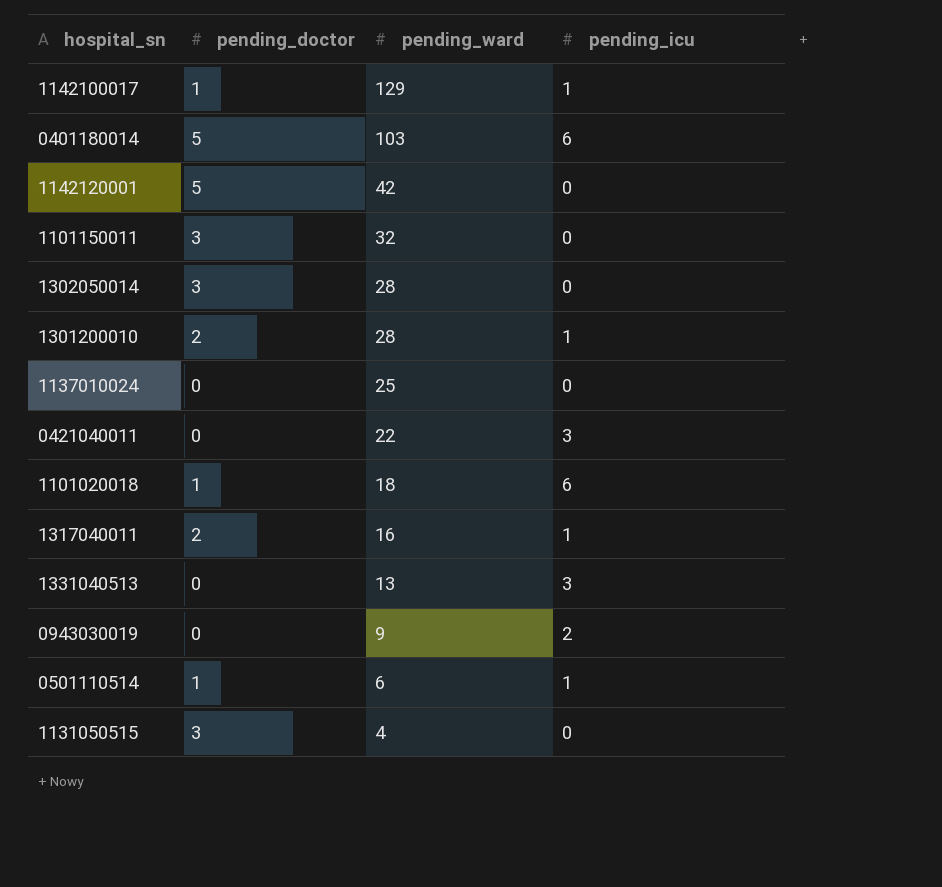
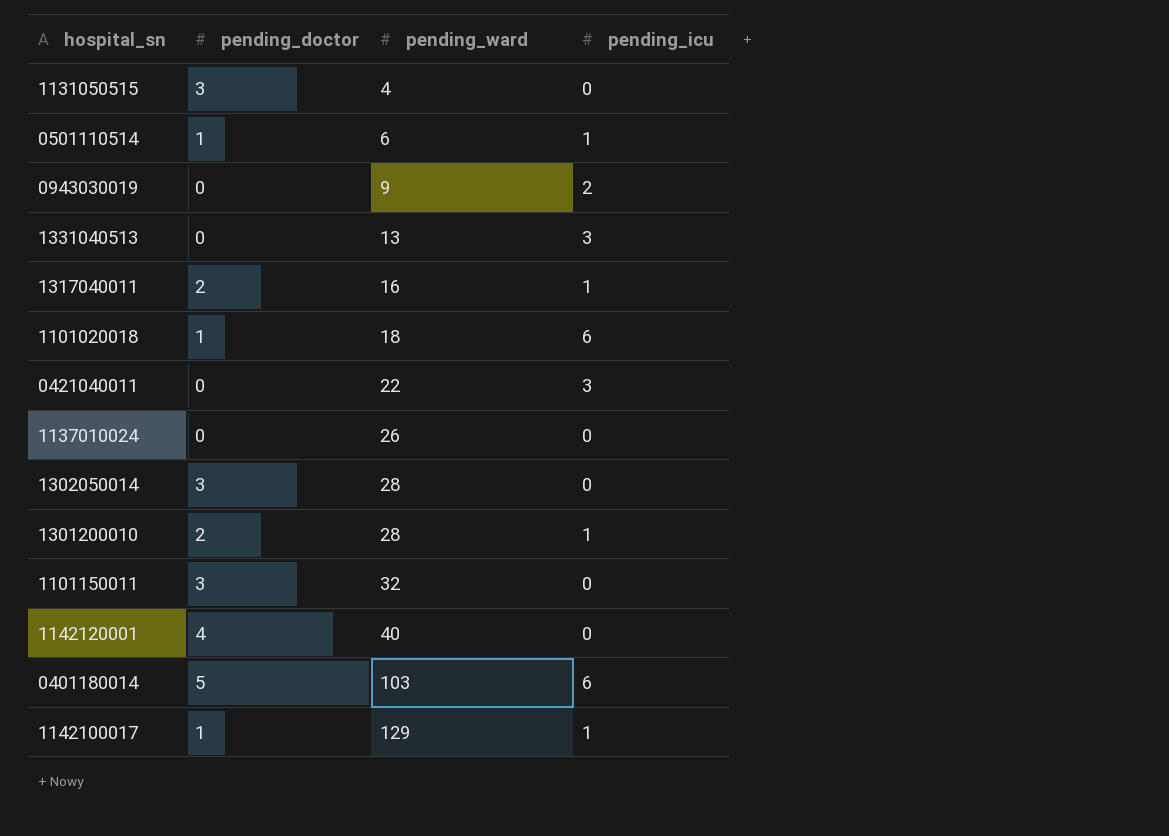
row order: pending_ward descending -> pending_ward ascending
1137010024 | pending_ward: 25 -> 26
1142120001 | pending_doctor: 5 -> 4
1142120001 | pending_ward: 42 -> 40

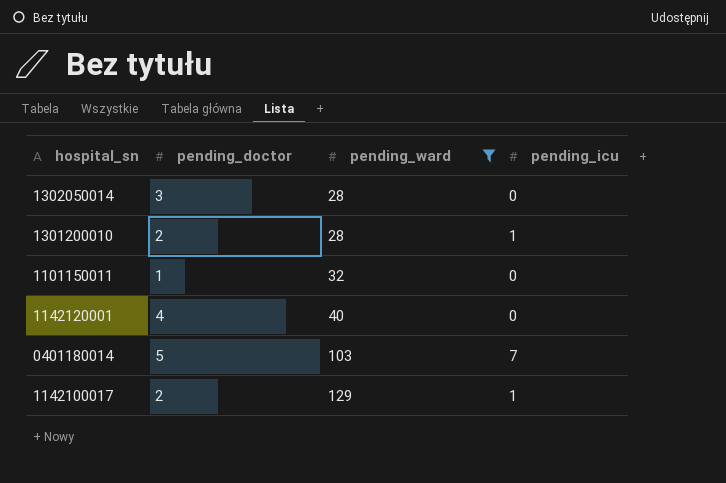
filter: none -> pending_ward >= 28
1101150011 | pending_doctor: 3 -> 1
0401180014 | pending_icu: 6 -> 7
1142100017 | pending_doctor: 1 -> 2

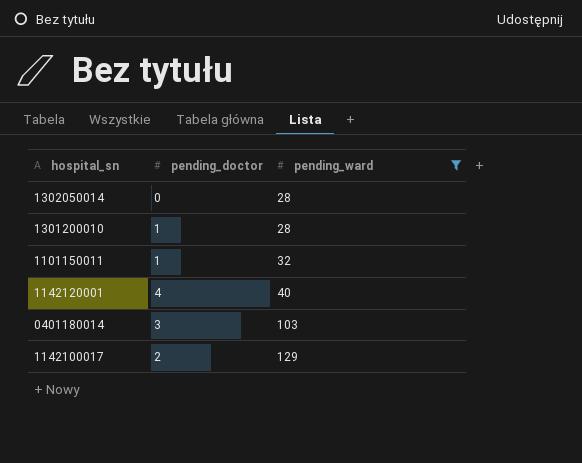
column pending_icu | position: 4 -> none
1302050014 | pending_doctor: 3 -> 0
1301200010 | pending_doctor: 2 -> 1
0401180014 | pending_doctor: 5 -> 3

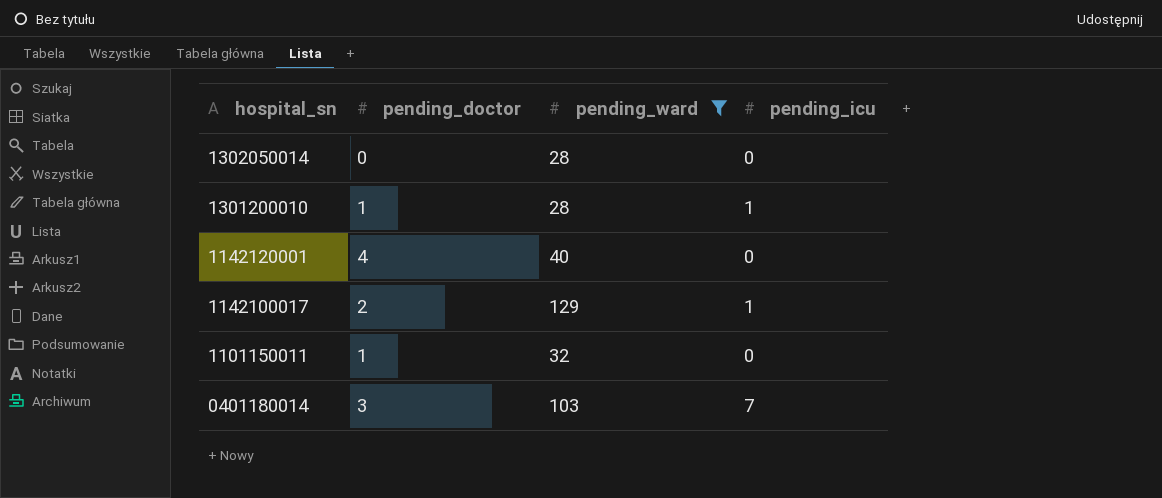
row order: pending_ward ascending -> hospital_sn descending
column pending_icu | position: none -> 4

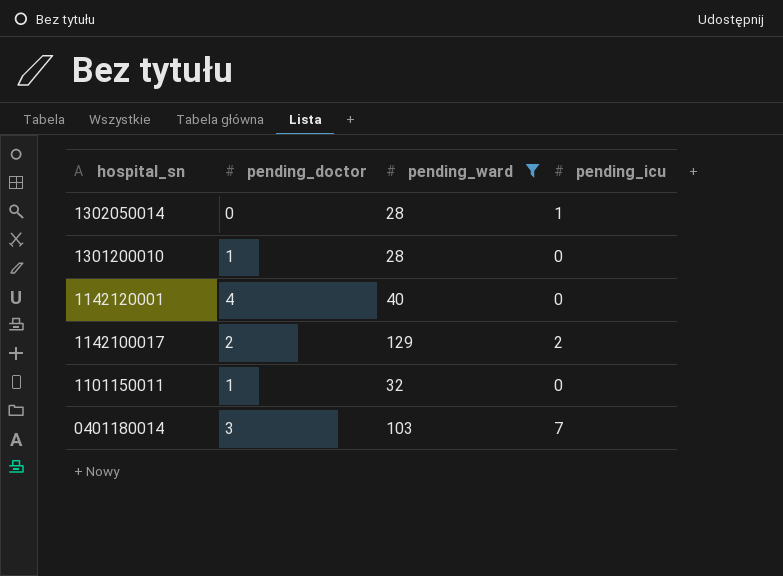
1302050014 | pending_icu: 0 -> 1
1301200010 | pending_icu: 1 -> 0
1142100017 | pending_icu: 1 -> 2

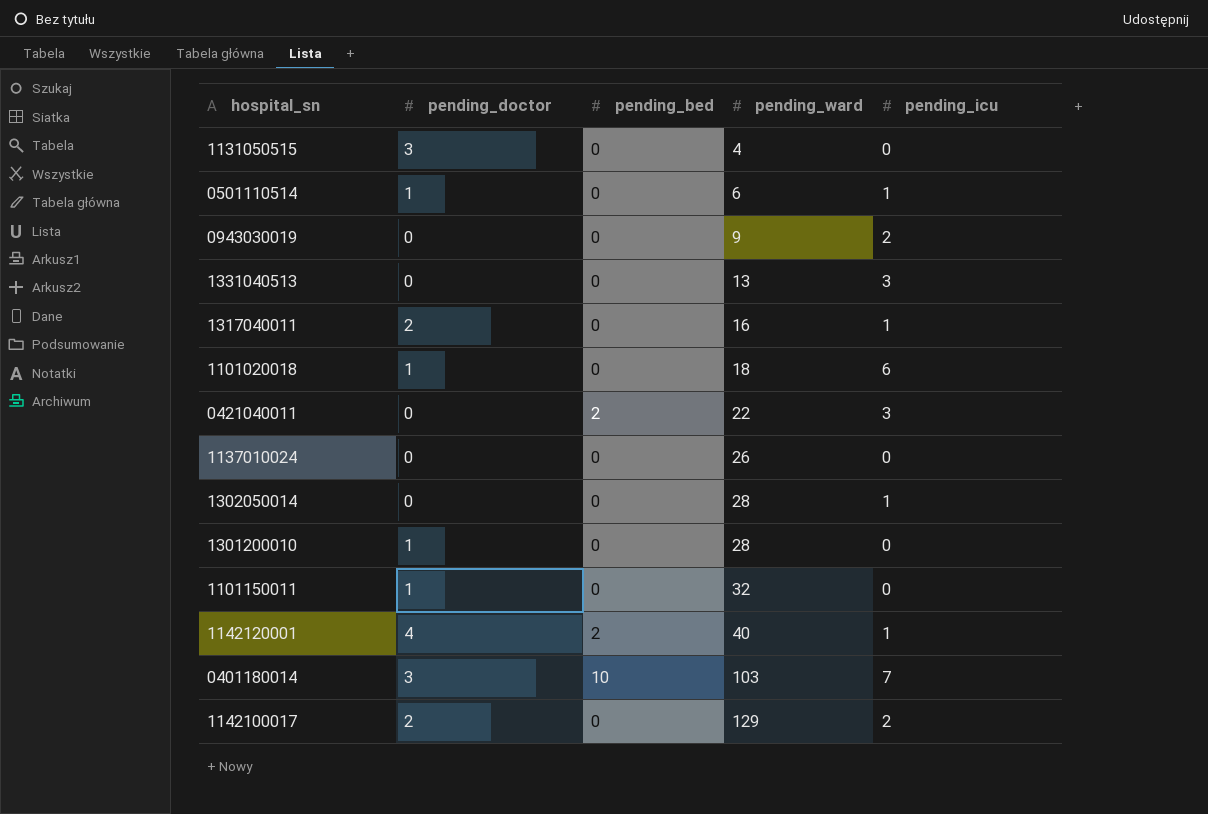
filter: pending_ward >= 28 -> none
row order: hospital_sn descending -> pending_ward ascending
column pending_bed | position: none -> 3
1142120001 | pending_icu: 0 -> 1

